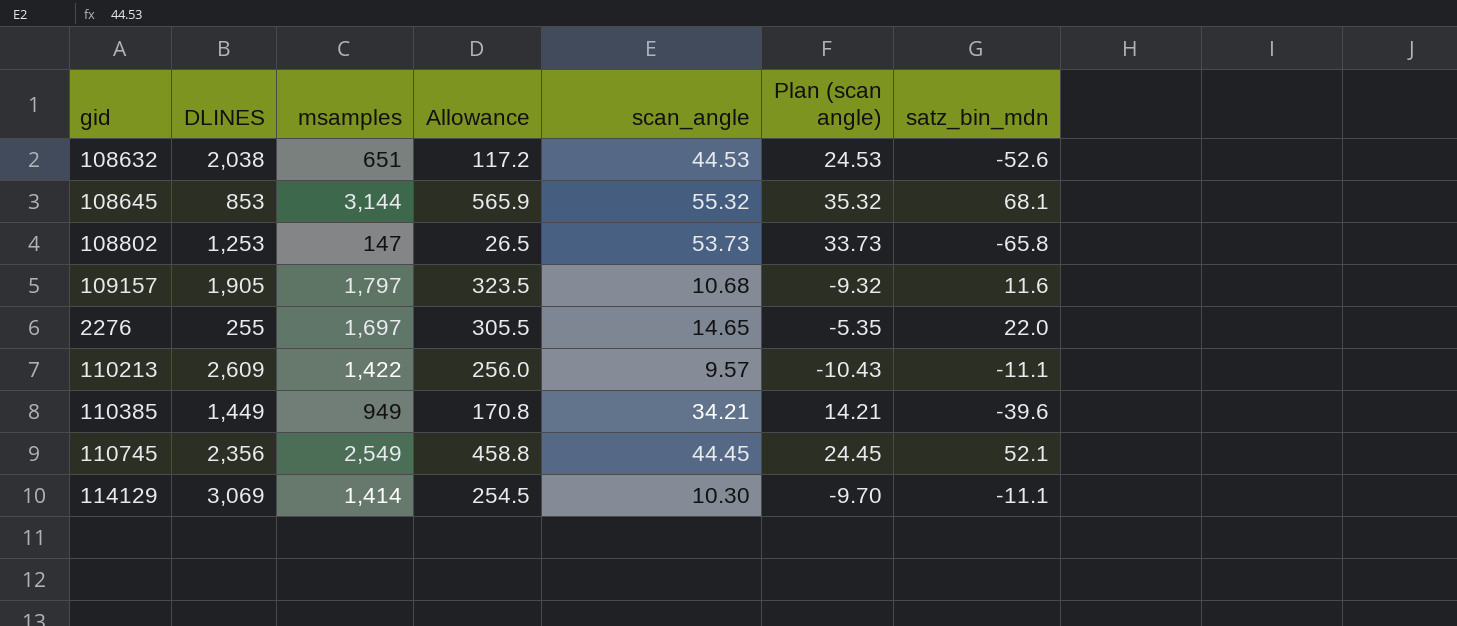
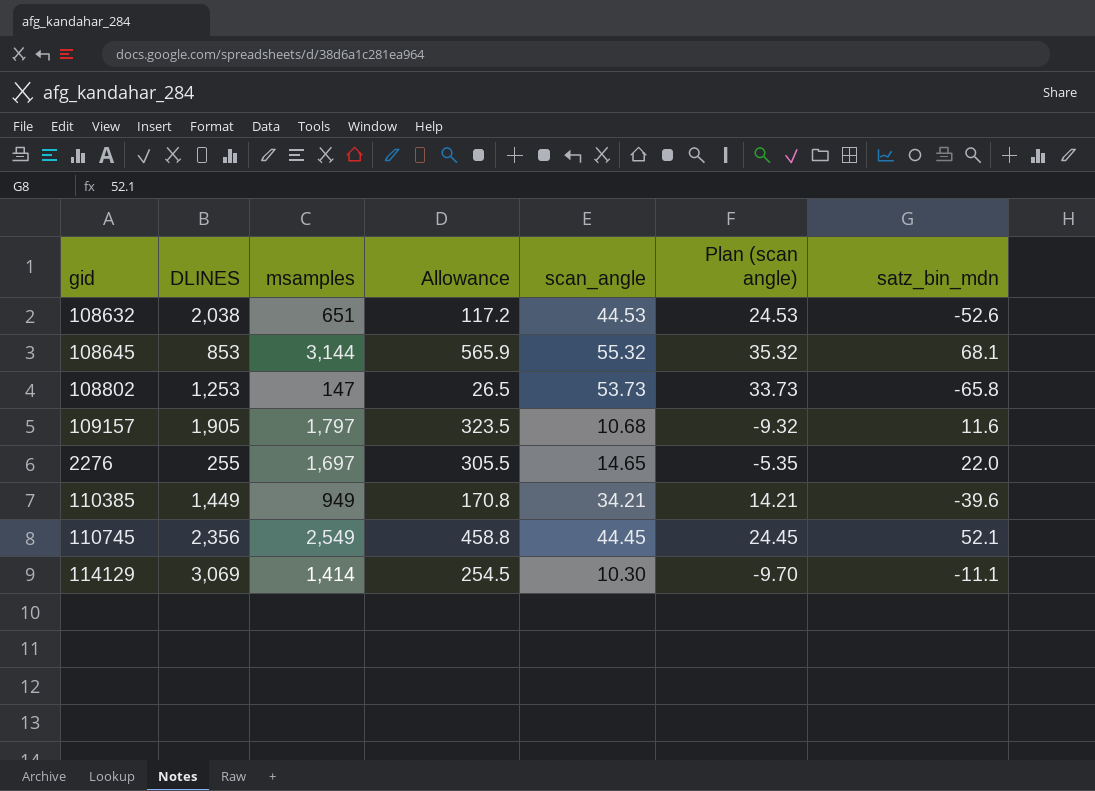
row 110213: 2,609 | 1,422 | 256.0 | 9.57 | -10.43 | -11.1 -> none

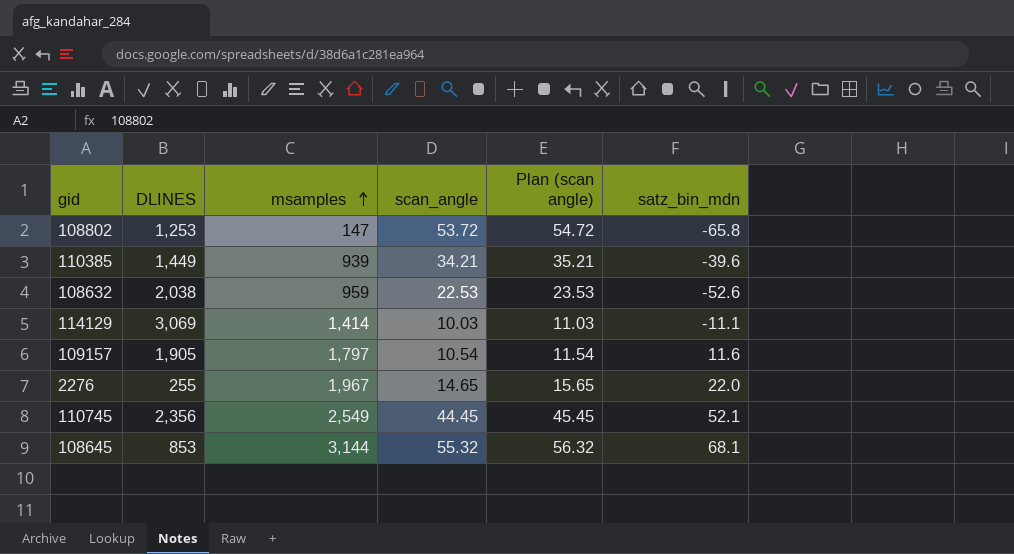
row order: none -> msamples ascending
column Allowance | formula: [msamples] * 0.18 -> none
column Plan (scan angle) | formula: [scan_angle] - 20 -> [scan_angle] + 1
108802 | scan_angle: 53.73 -> 53.72
110385 | msamples: 949 -> 939
108632 | msamples: 651 -> 959
108632 | scan_angle: 44.53 -> 22.53
114129 | scan_angle: 10.30 -> 10.03
109157 | scan_angle: 10.68 -> 10.54
2276 | msamples: 1,697 -> 1,967

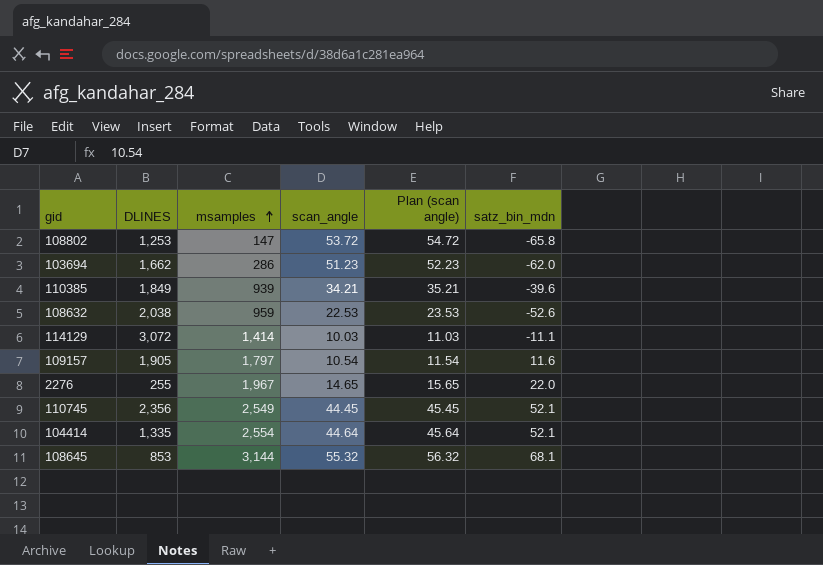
row 103694: none -> 1,662 | 286 | 51.23 | 52.23 | -62.0
110385 | DLINES: 1,449 -> 1,849
114129 | DLINES: 3,069 -> 3,072
row 104414: none -> 1,335 | 2,554 | 44.64 | 45.64 | 52.1

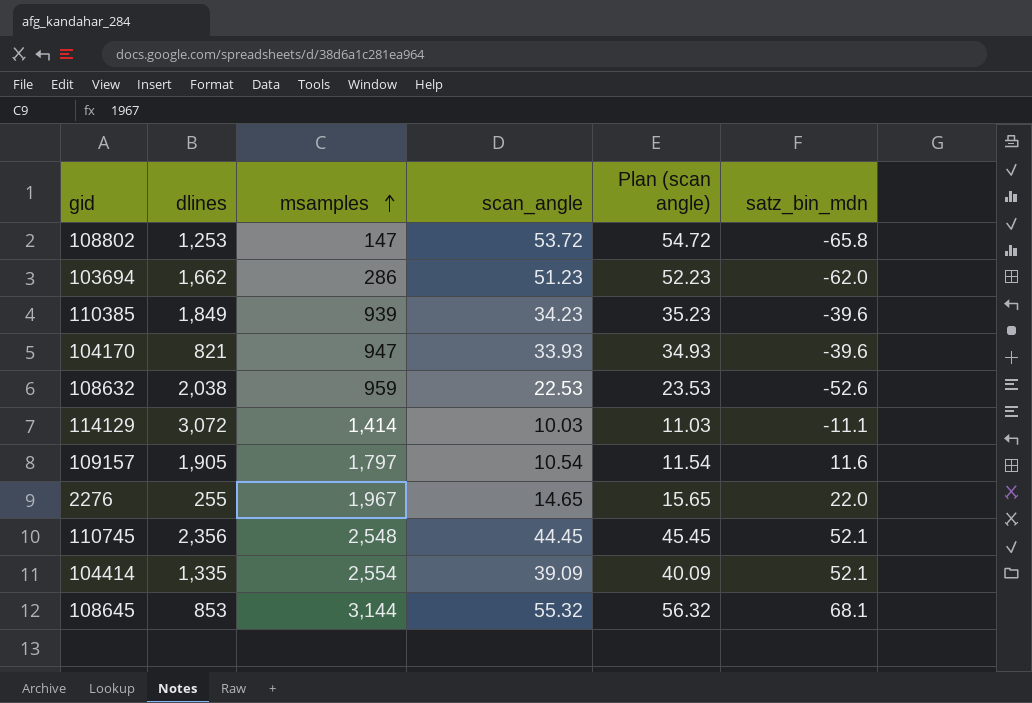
column name: DLINES -> dlines
110385 | scan_angle: 34.21 -> 34.23
110385 | Plan (scan angle): 35.21 -> 35.23
row 104170: none -> 821 | 947 | 33.93 | 34.93 | -39.6
110745 | msamples: 2,549 -> 2,548
104414 | scan_angle: 44.64 -> 39.09
104414 | Plan (scan angle): 45.64 -> 40.09

